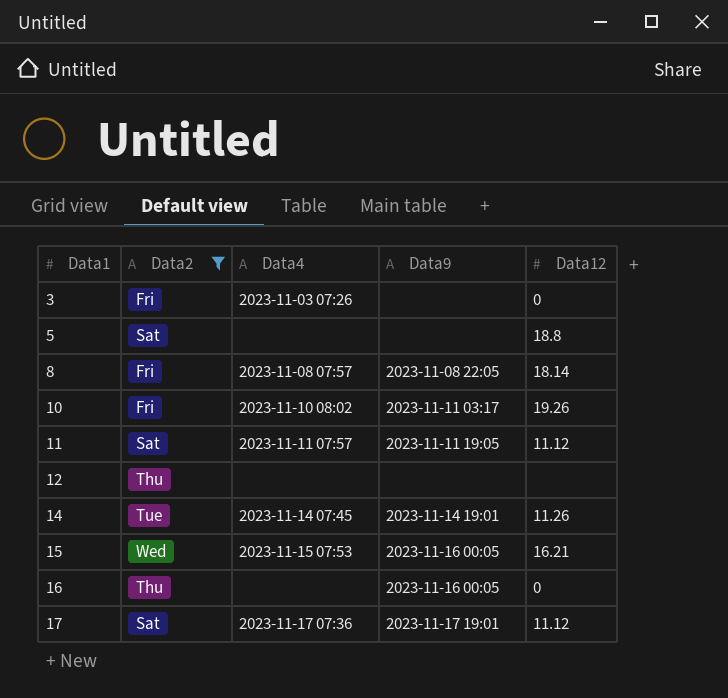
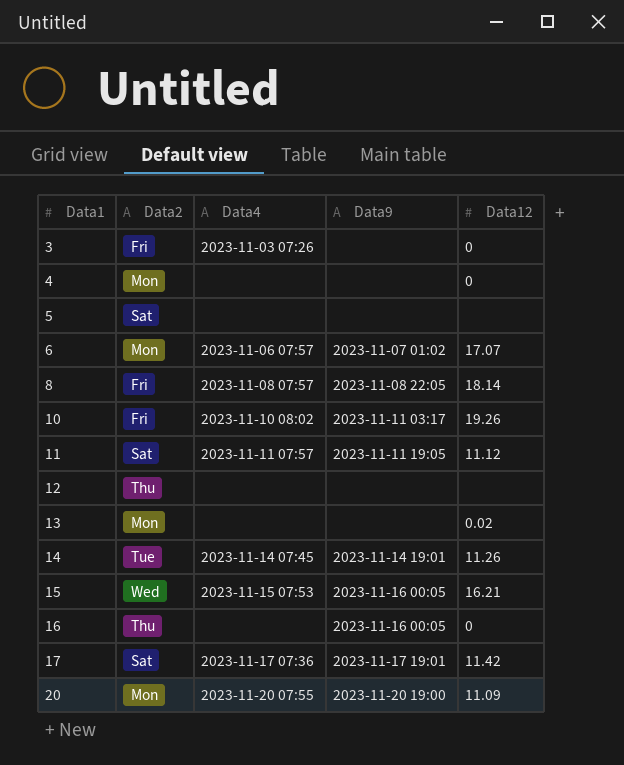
filter: Data2 != Mon -> none
5 | Data12: 18.8 -> none
17 | Data12: 11.12 -> 11.42

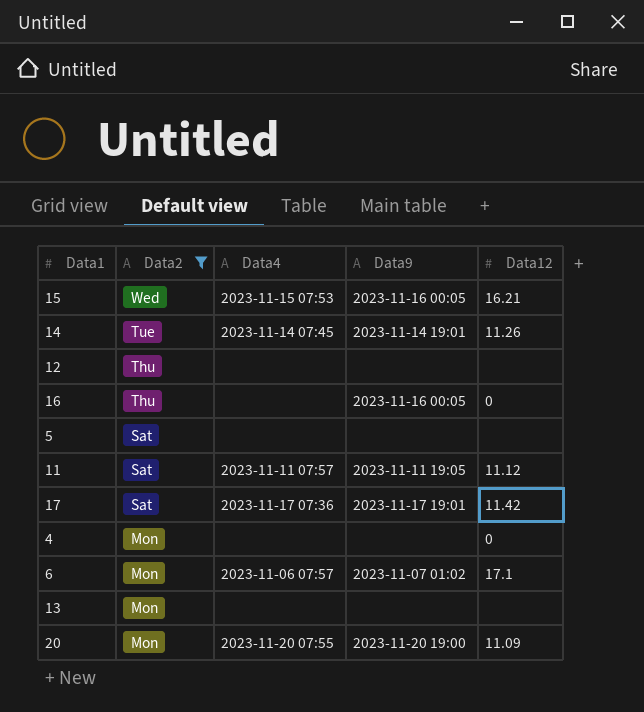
filter: none -> Data2 != Fri
row order: Data1 ascending -> Data2 descending
6 | Data12: 17.07 -> 17.1
13 | Data12: 0.02 -> none

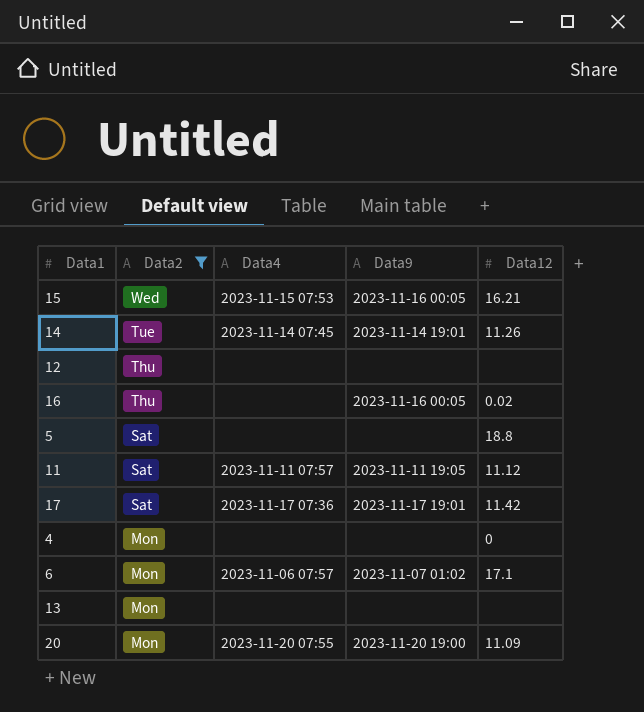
16 | Data12: 0 -> 0.02
5 | Data12: none -> 18.8

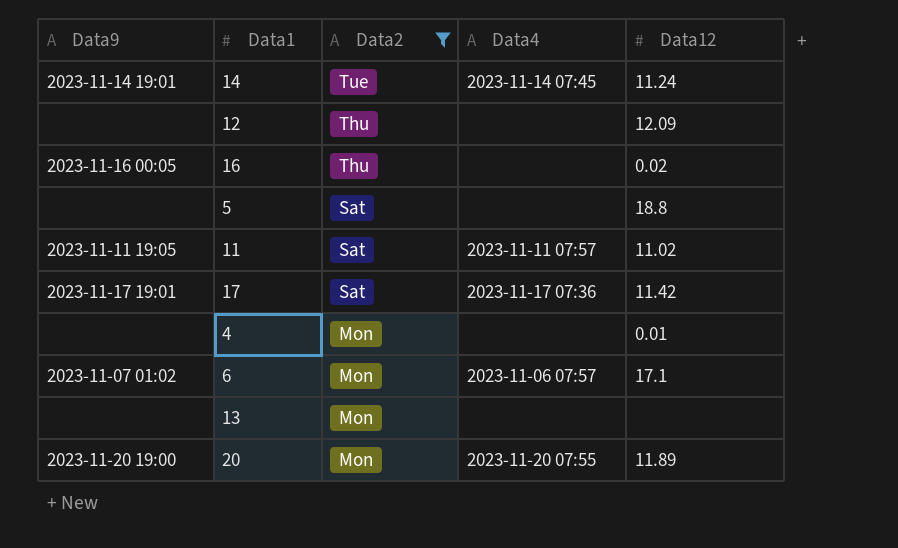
column Data9 | position: 4 -> 1
row 15: Wed | 2023-11-15 07:53 | 2023-11-16 00:05 | 16.21 -> none
14 | Data12: 11.26 -> 11.24
12 | Data12: none -> 12.09
11 | Data12: 11.12 -> 11.02
4 | Data12: 0 -> 0.01
20 | Data12: 11.09 -> 11.89

